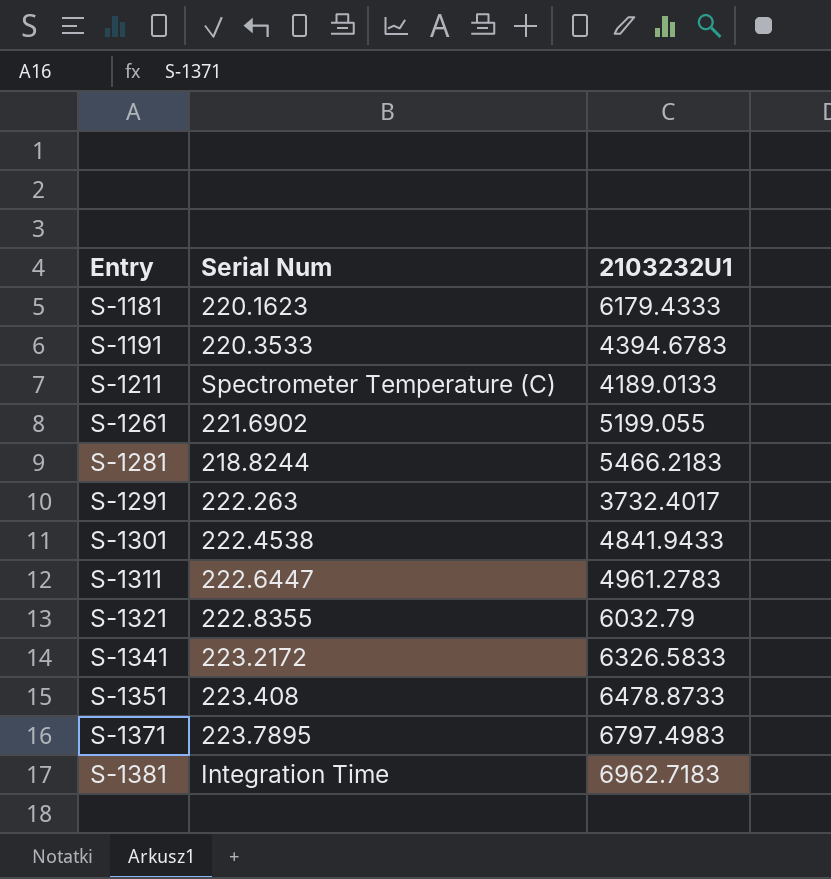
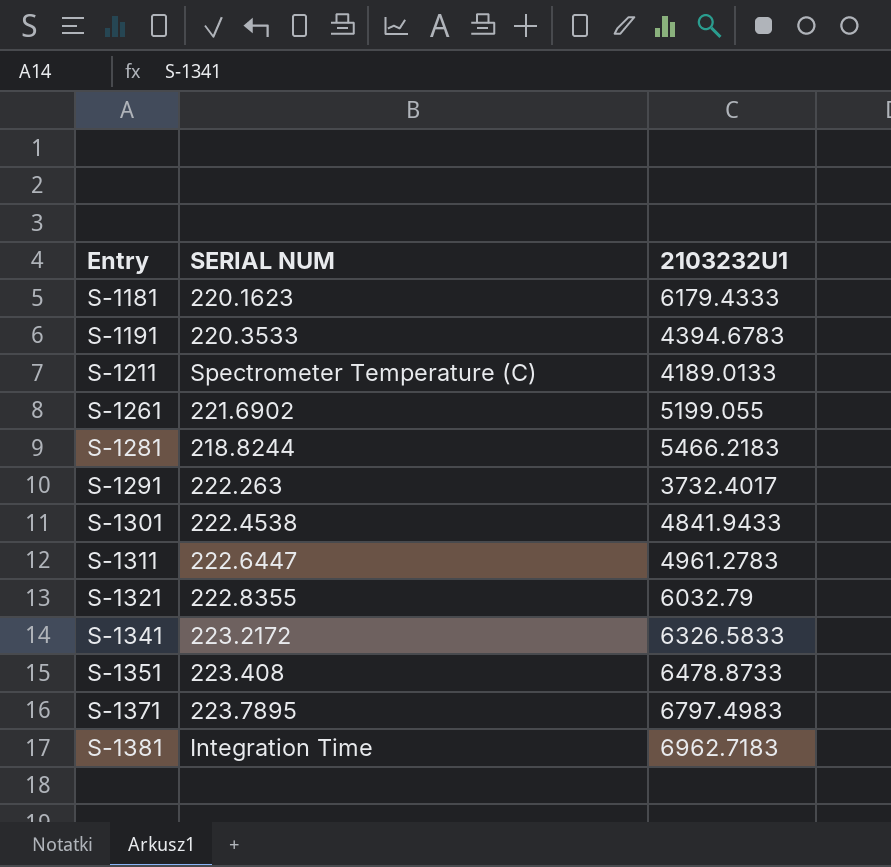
column name: Serial Num -> SERIAL NUM

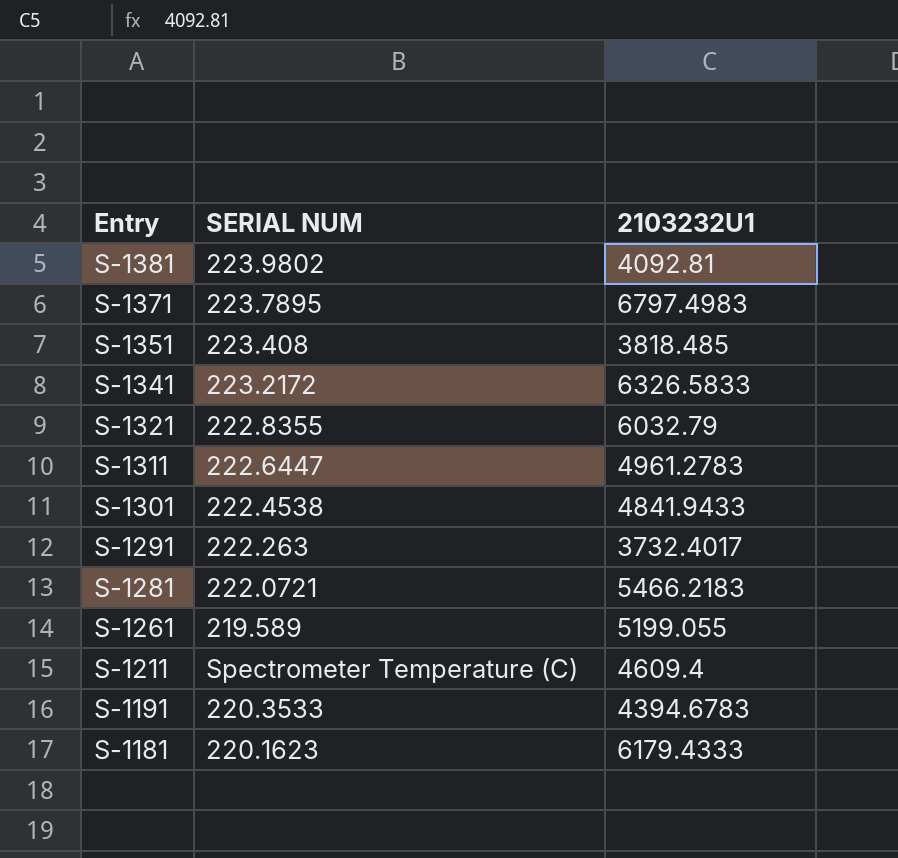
row order: Entry ascending -> Entry descending
S-1381 | SERIAL NUM: Integration Time -> 223.9802
S-1381 | 2103232U1: 6962.7183 -> 4092.81
S-1351 | 2103232U1: 6478.8733 -> 3818.485
S-1281 | SERIAL NUM: 218.8244 -> 222.0721
S-1261 | SERIAL NUM: 221.6902 -> 219.589
S-1211 | 2103232U1: 4189.0133 -> 4609.4

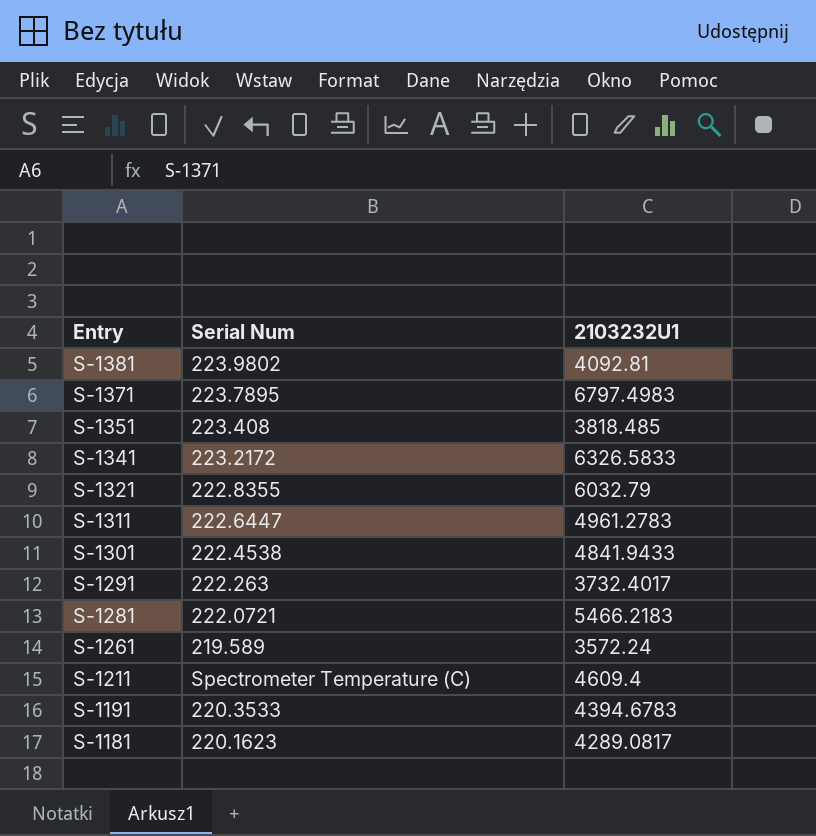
column name: SERIAL NUM -> Serial Num
S-1261 | 2103232U1: 5199.055 -> 3572.24
S-1181 | 2103232U1: 6179.4333 -> 4289.0817

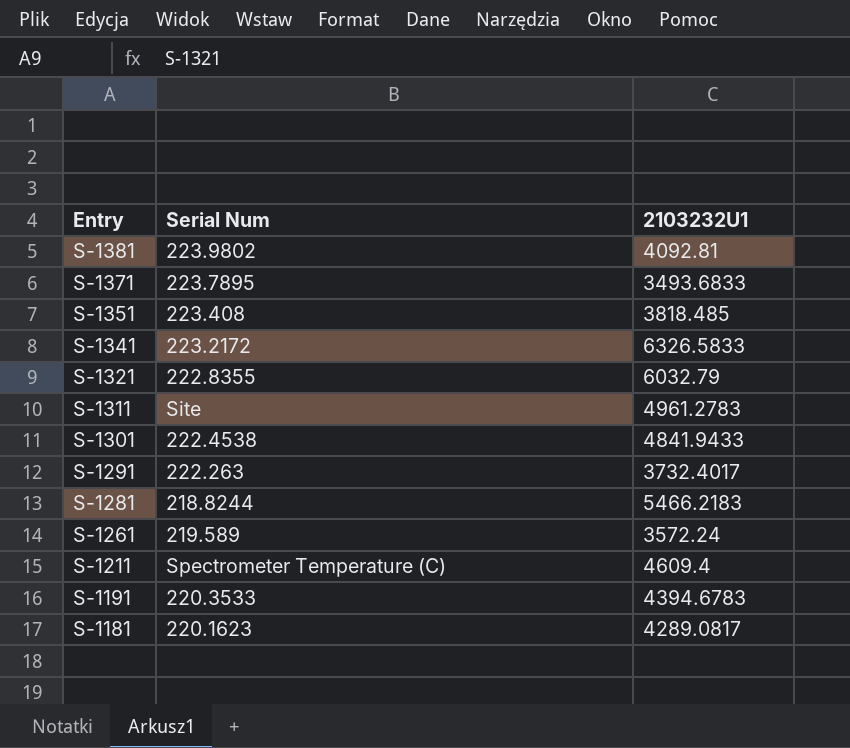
S-1371 | 2103232U1: 6797.4983 -> 3493.6833
S-1311 | Serial Num: 222.6447 -> Site
S-1281 | Serial Num: 222.0721 -> 218.8244

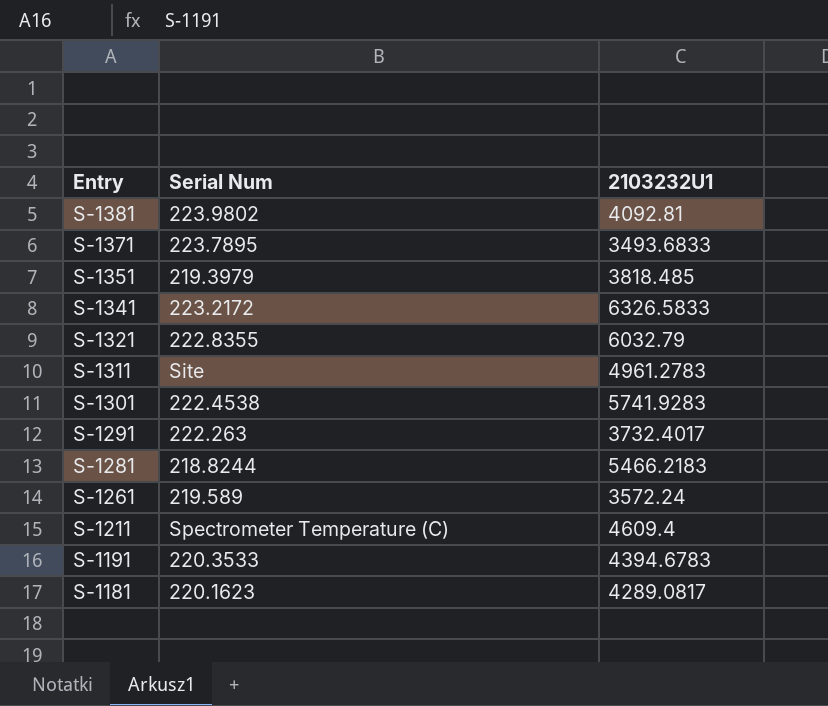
S-1351 | Serial Num: 223.408 -> 219.3979
S-1301 | 2103232U1: 4841.9433 -> 5741.9283

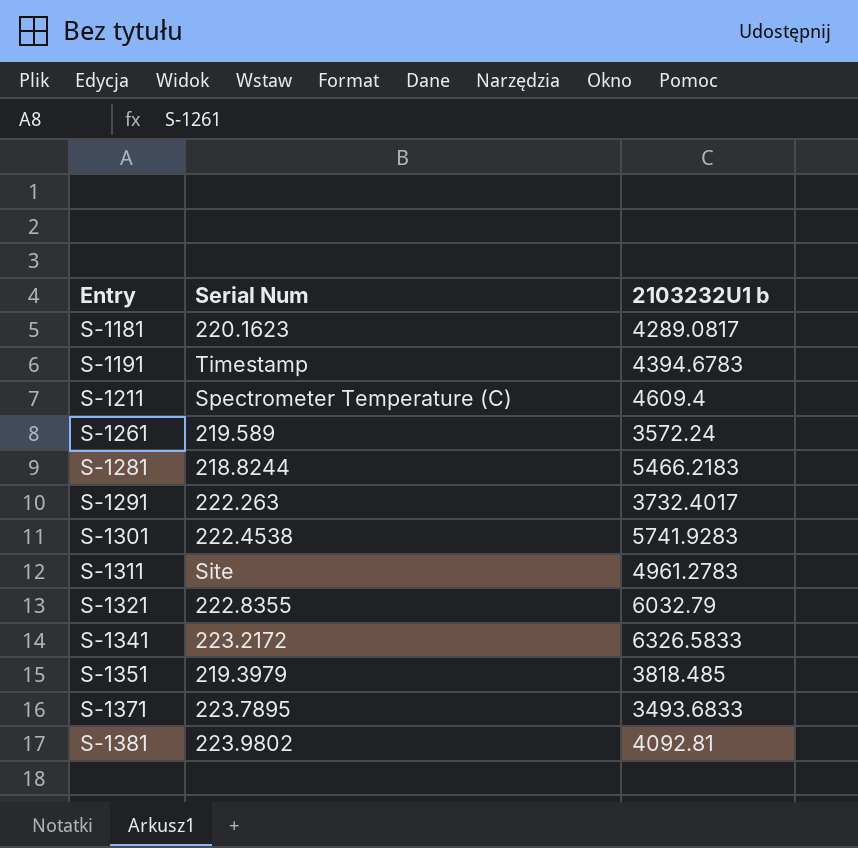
row order: Entry descending -> Entry ascending
column name: 2103232U1 -> 2103232U1 b
S-1191 | Serial Num: 220.3533 -> Timestamp

